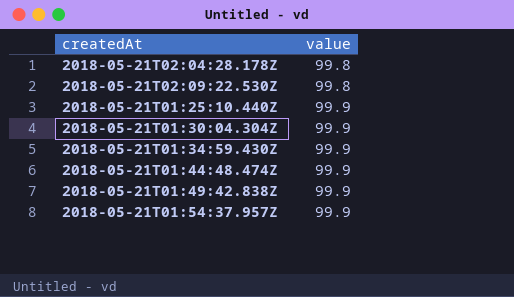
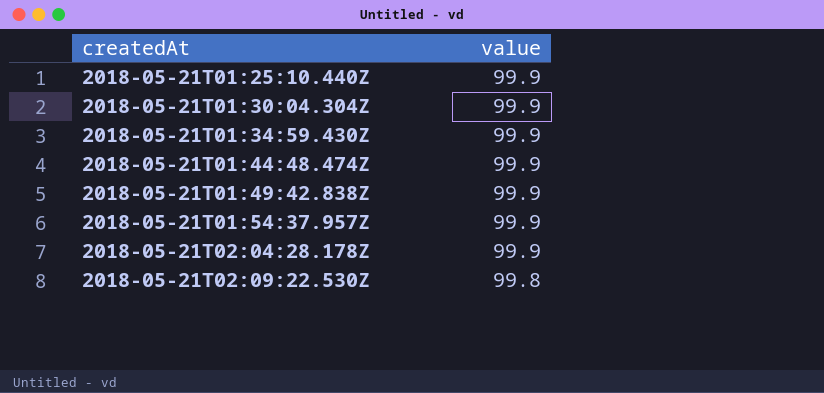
row order: value ascending -> createdAt ascending
2018-05-21T02:04:28.178Z | value: 99.8 -> 99.9

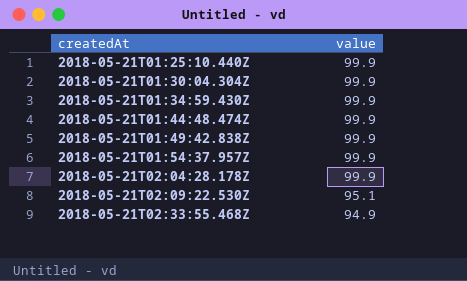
2018-05-21T02:09:22.530Z | value: 99.8 -> 95.1
row 2018-05-21T02:33:55.468Z: none -> 94.9

